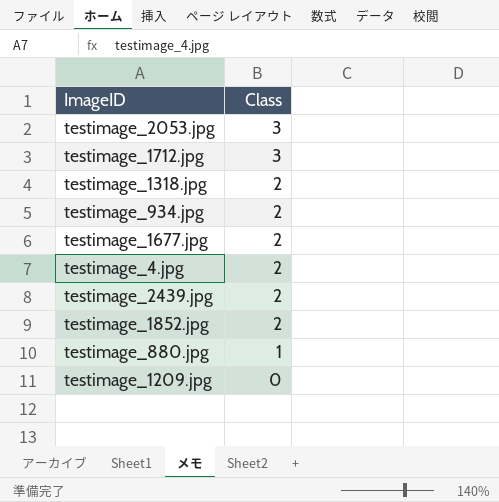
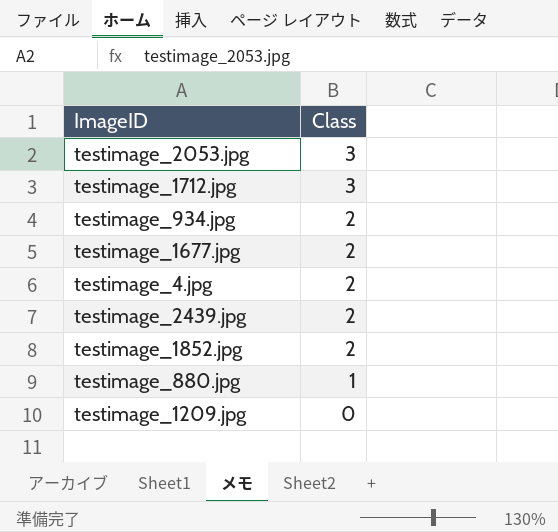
row testimage_1318.jpg: 2 -> none

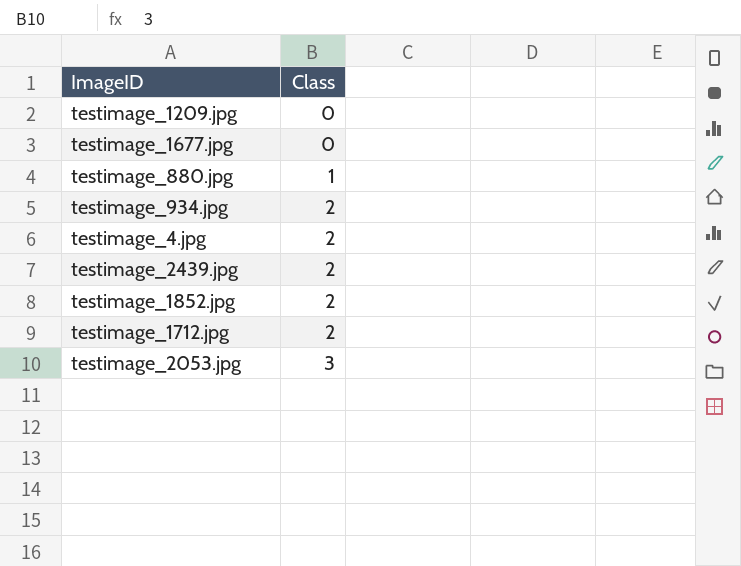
row order: Class descending -> Class ascending
testimage_1677.jpg | Class: 2 -> 0
testimage_1712.jpg | Class: 3 -> 2

